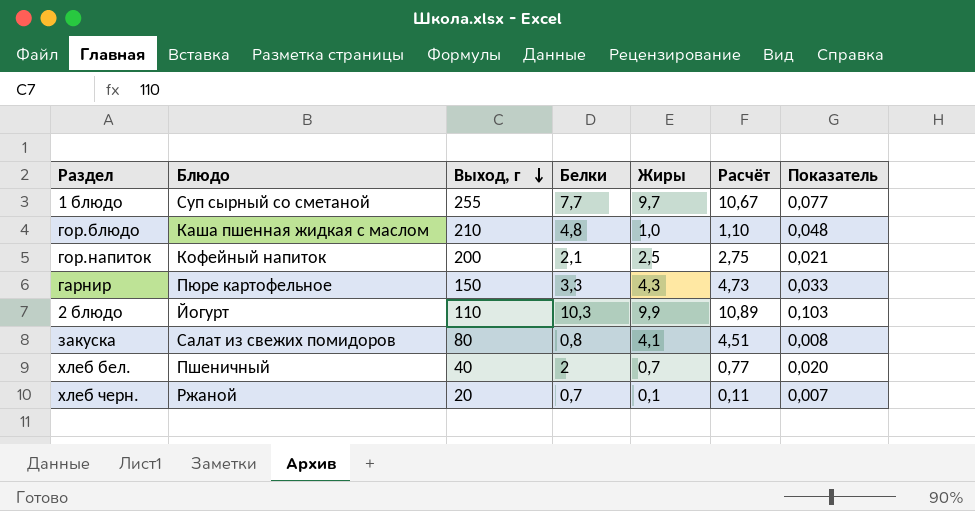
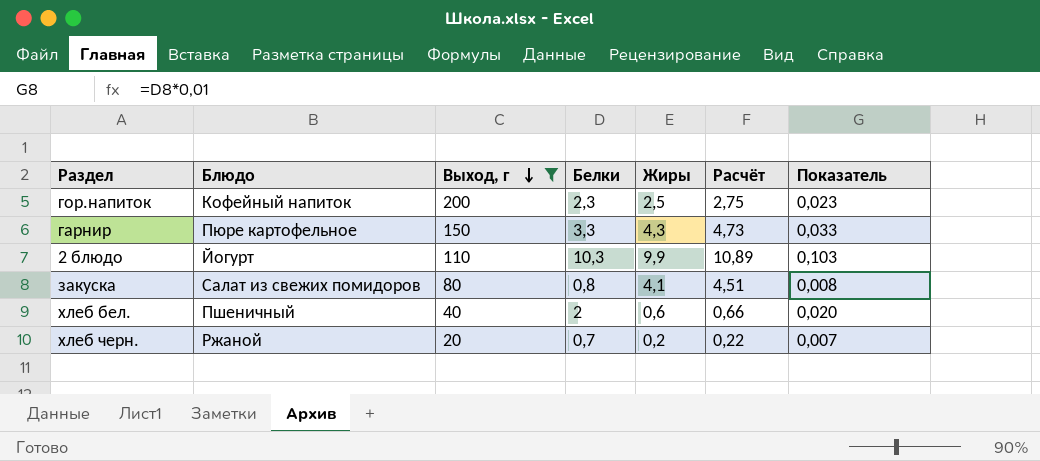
filter: none -> Выход, г <= 200
гор.напиток | Белки: 2,1 -> 2,3
гор.напиток | Показатель: 0,021 -> 0,023
хлеб бел. | Жиры: 0,7 -> 0,6
хлеб бел. | Расчёт: 0,77 -> 0,66
хлеб черн. | Жиры: 0,1 -> 0,2
хлеб черн. | Расчёт: 0,11 -> 0,22

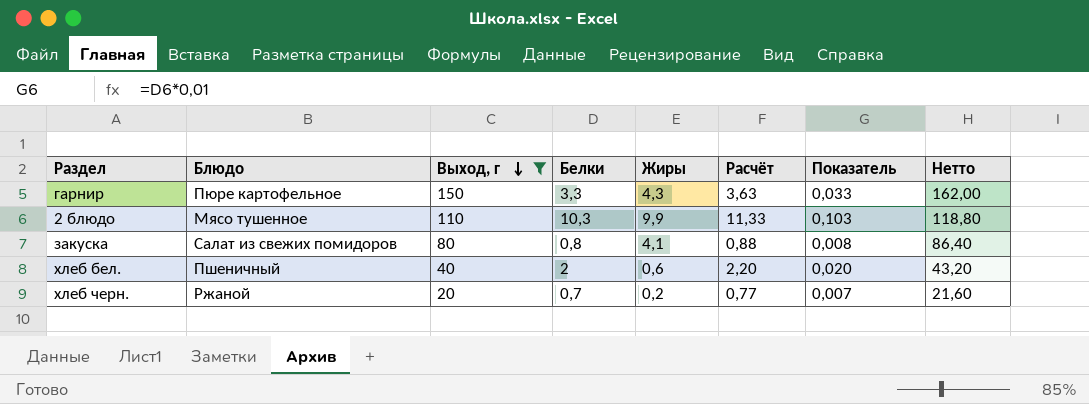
column Расчёт | formula: [Жиры] * 1,1 -> [Белки] * 1,1
column Нетто | formula: none -> [Выход, г] * 1,08
row гор.напиток: Кофейный напиток | 200 | 2,3 | 2,5 | 2,75 | 0,023 -> none
2 блюдо | Блюдо: Йогурт -> Мясо тушенное

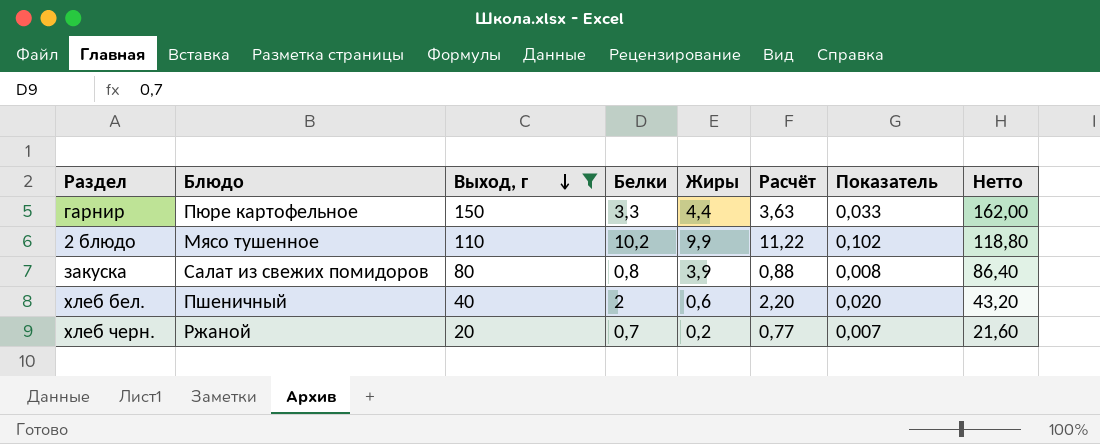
гарнир | Жиры: 4,3 -> 4,4
2 блюдо | Белки: 10,3 -> 10,2
2 блюдо | Расчёт: 11,33 -> 11,22
2 блюдо | Показатель: 0,103 -> 0,102
закуска | Жиры: 4,1 -> 3,9

